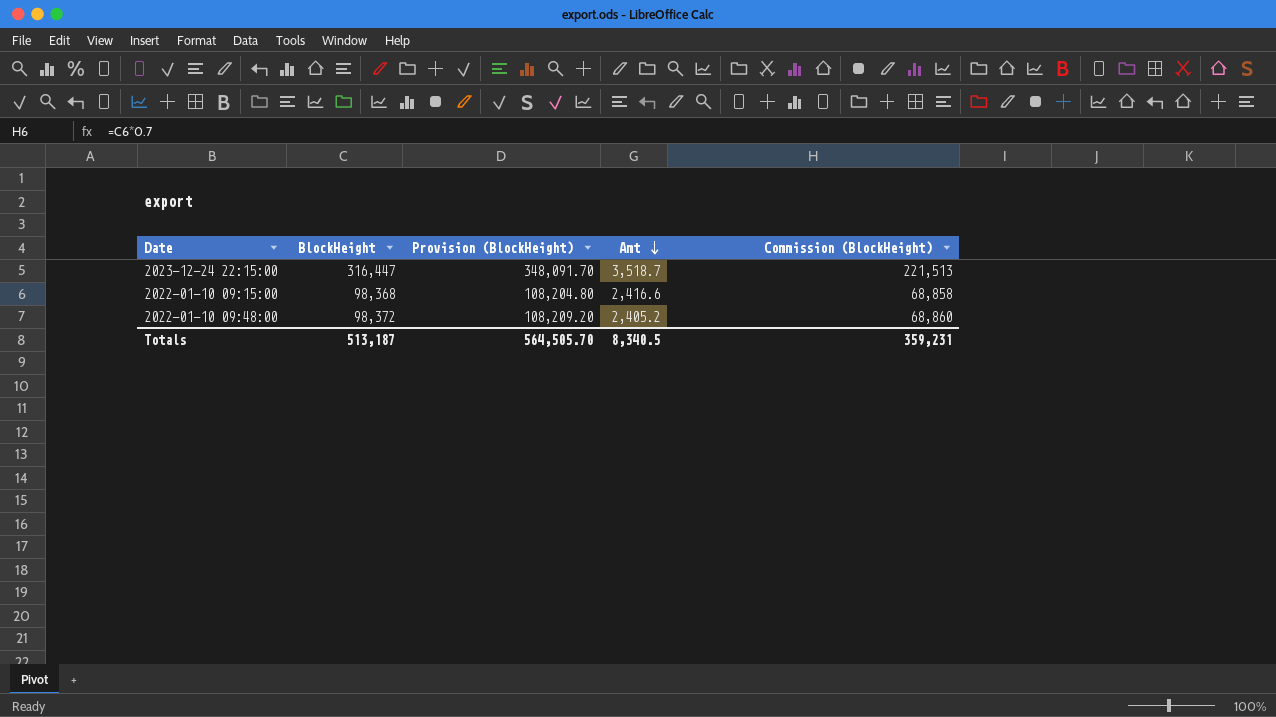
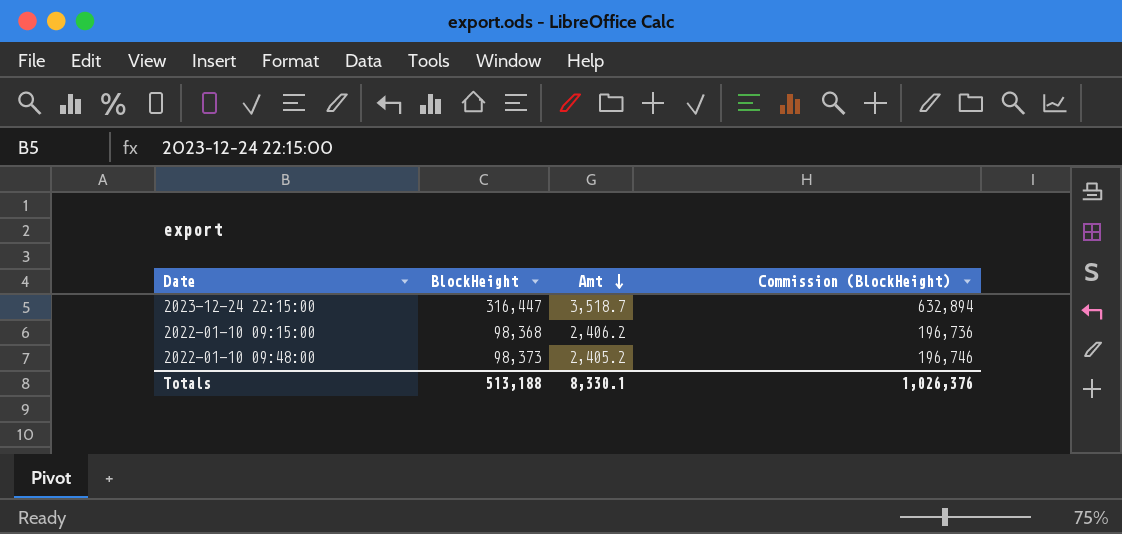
column Provision (BlockHeight) | formula: [BlockHeight] * 1.1 -> none
column Commission (BlockHeight) | formula: [BlockHeight] * 0.7 -> [BlockHeight] * 2
2022-01-10 09:15:00 | Amt: 2,416.6 -> 2,406.2
2022-01-10 09:48:00 | BlockHeight: 98,372 -> 98,373
Totals | BlockHeight: 513,187 -> 513,188
Totals | Amt: 8,340.5 -> 8,330.1
Totals | Commission (BlockHeight): 359,231 -> 1,026,376

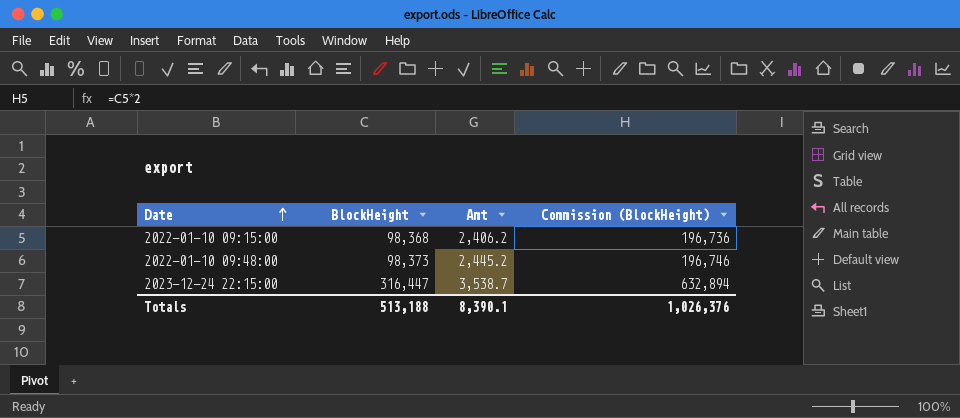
row order: Amt descending -> Date ascending
2022-01-10 09:48:00 | Amt: 2,405.2 -> 2,445.2
2023-12-24 22:15:00 | Amt: 3,518.7 -> 3,538.7
Totals | Amt: 8,330.1 -> 8,390.1

